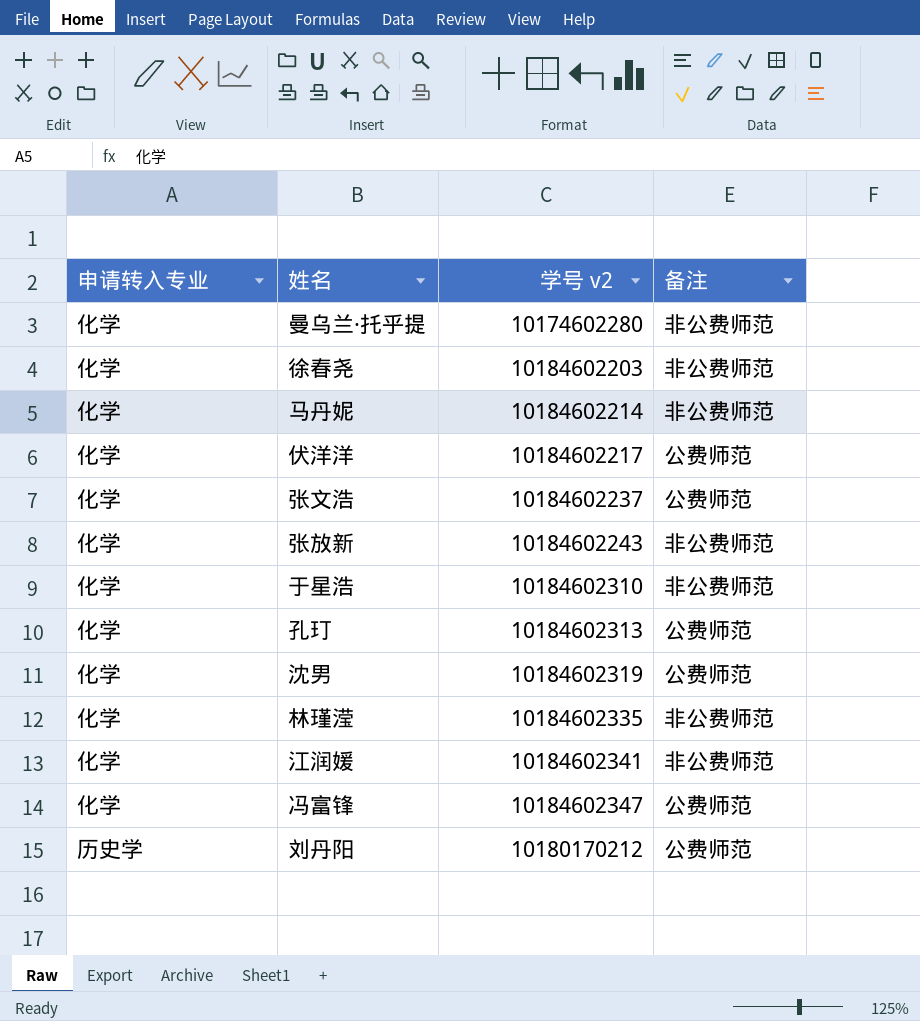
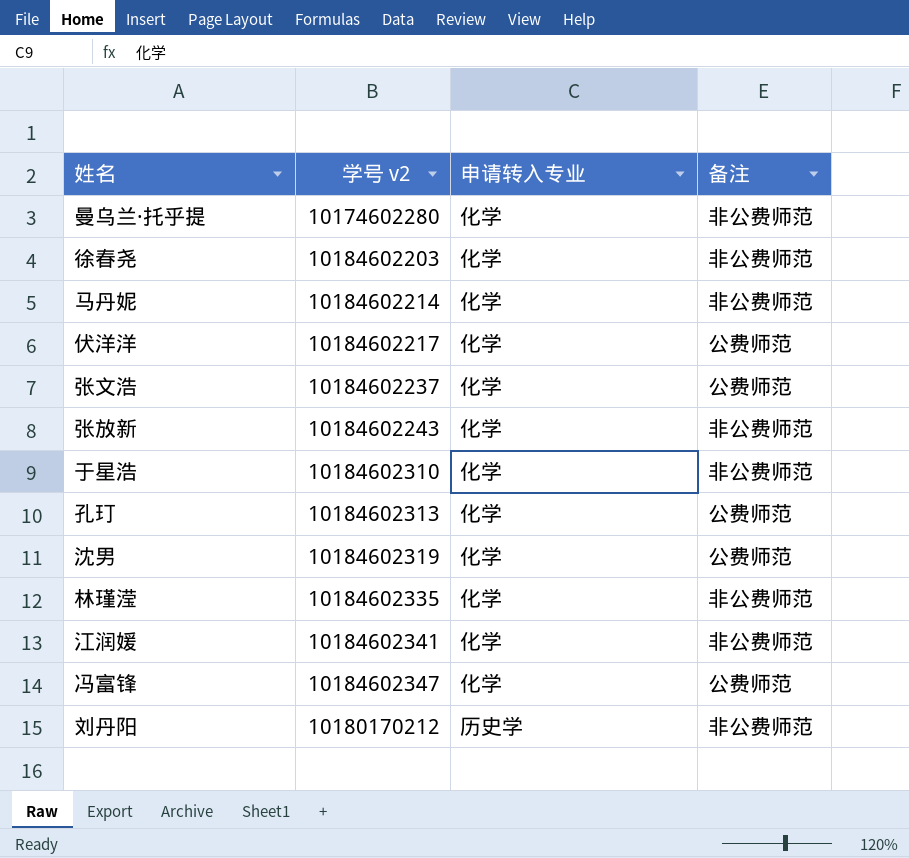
column 申请转入专业 | position: 1 -> 3
刘丹阳 | 备注: 公费师范 -> 非公费师范

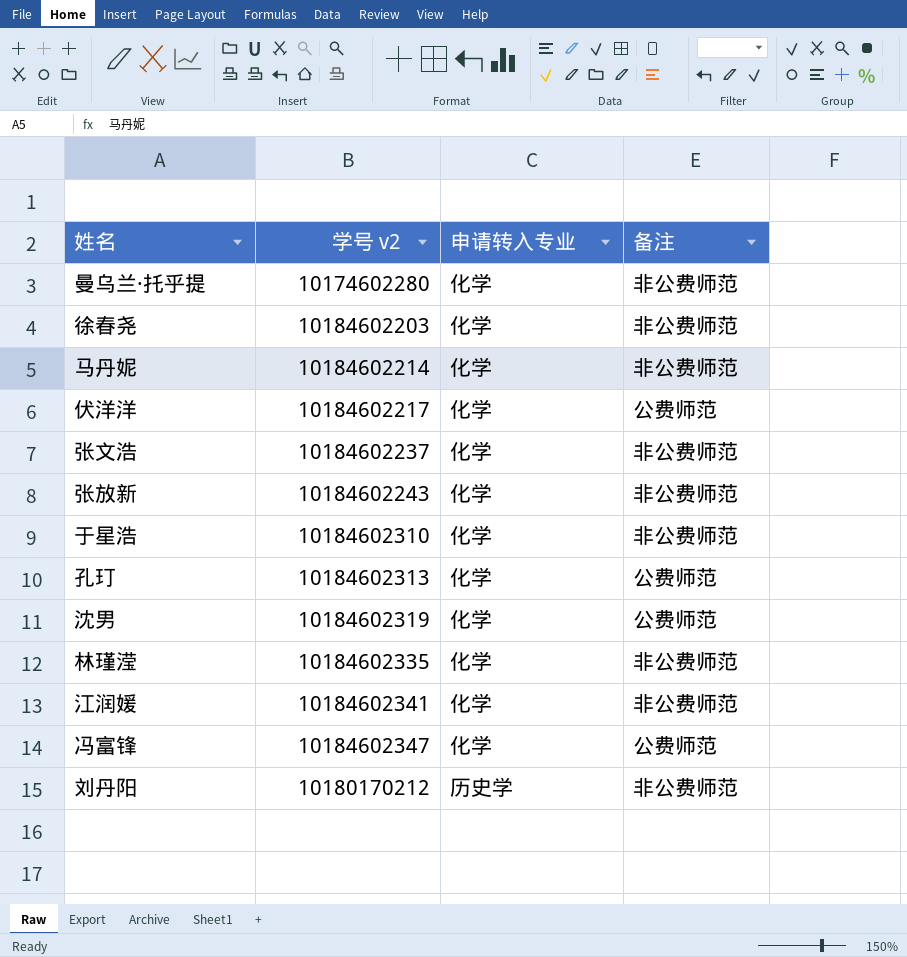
张文浩 | 备注: 公费师范 -> 非公费师范

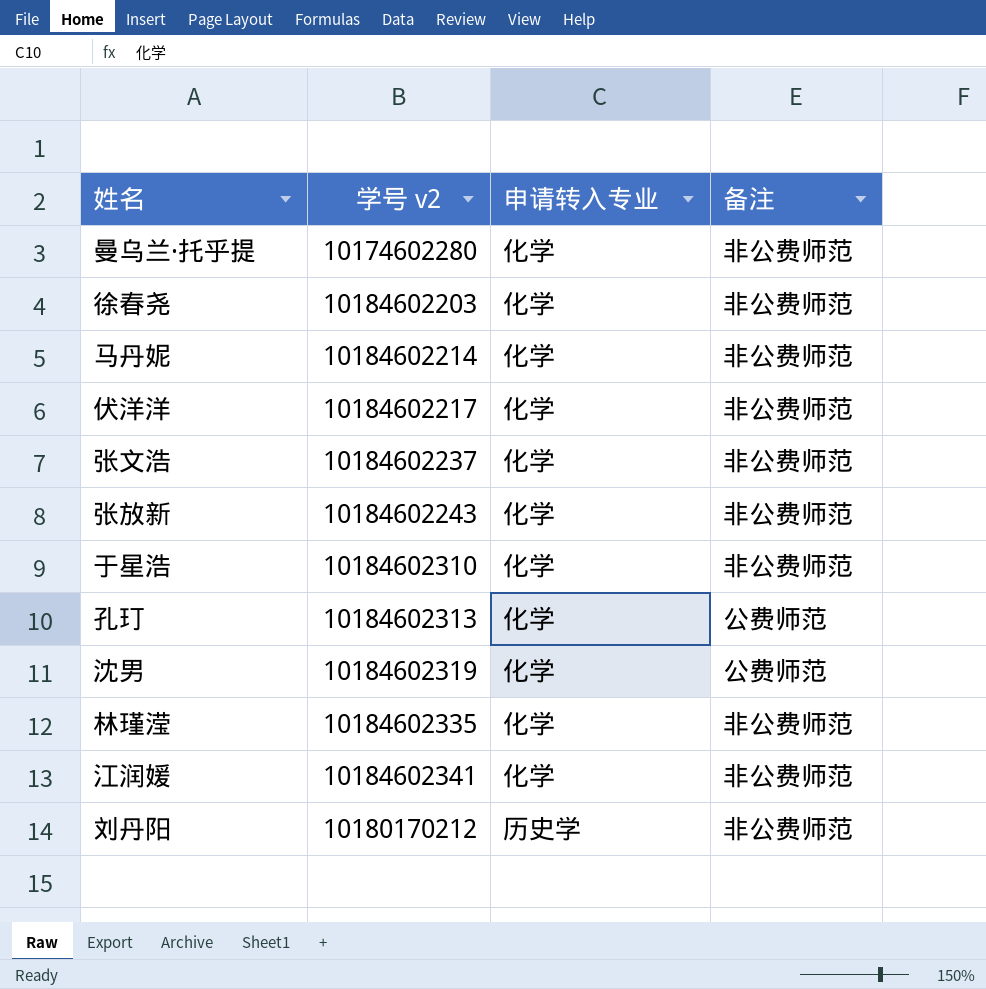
row 冯富锋: 10184602347 | 化学 | 公费师范 -> none
伏洋洋 | 备注: 公费师范 -> 非公费师范

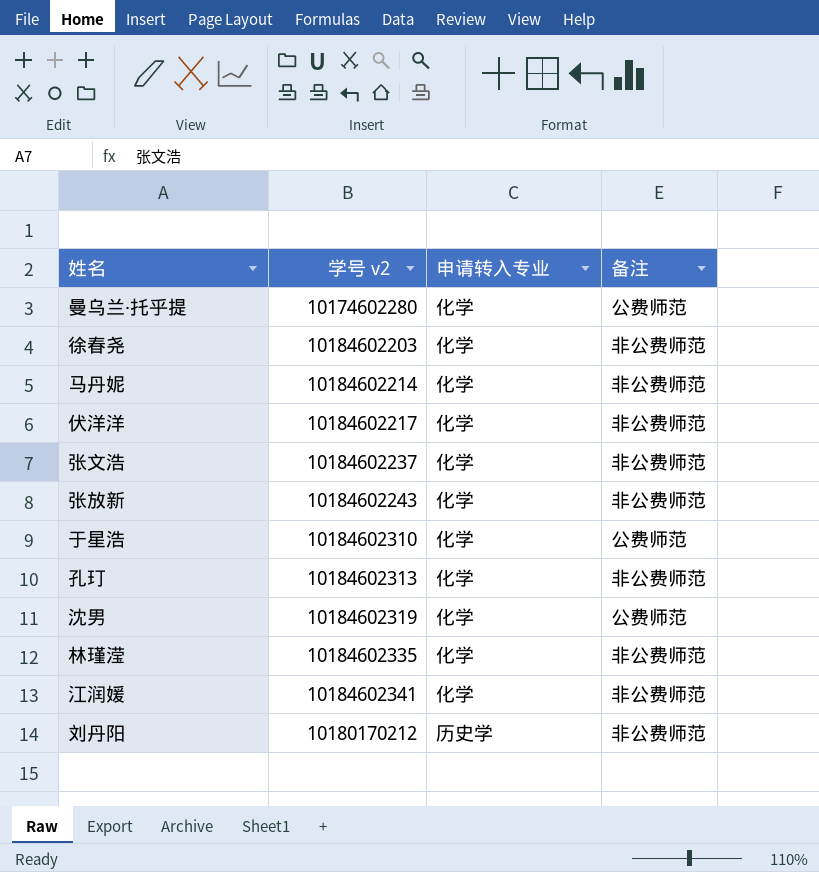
曼乌兰·托乎提 | 备注: 非公费师范 -> 公费师范
于星浩 | 备注: 非公费师范 -> 公费师范
孔玎 | 备注: 公费师范 -> 非公费师范

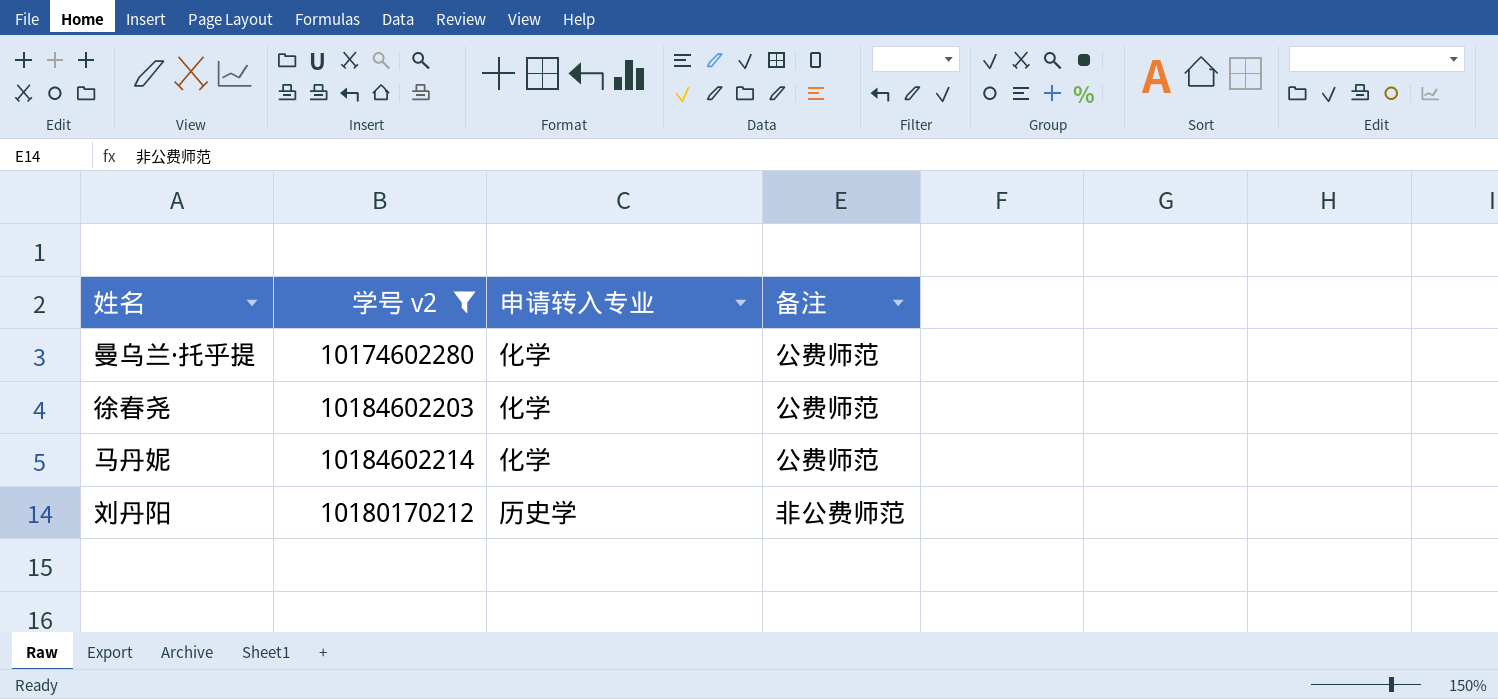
filter: none -> 学号 v2 <= 10184602214
徐春尧 | 备注: 非公费师范 -> 公费师范
马丹妮 | 备注: 非公费师范 -> 公费师范

